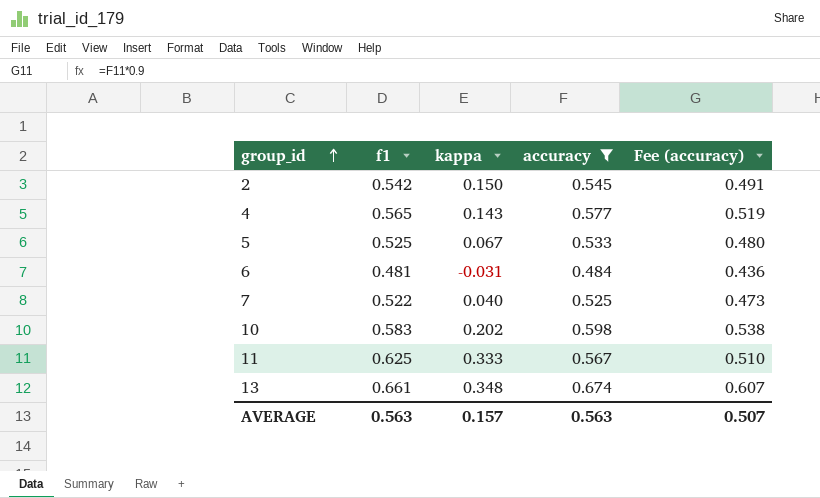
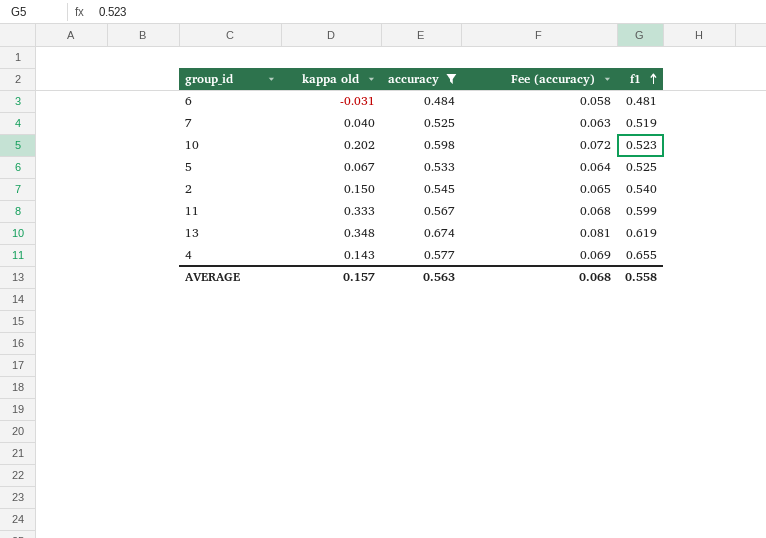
row order: group_id ascending -> f1 ascending
column name: kappa -> kappa old
column Fee (accuracy) | formula: [accuracy] * 0.9 -> [accuracy] * 0.12
column f1 | position: 2 -> 5
7 | f1: 0.522 -> 0.519
10 | f1: 0.583 -> 0.523
2 | f1: 0.542 -> 0.540
11 | f1: 0.625 -> 0.599
13 | f1: 0.661 -> 0.619
4 | f1: 0.565 -> 0.655
AVERAGE | Fee (accuracy): 0.507 -> 0.068
AVERAGE | f1: 0.563 -> 0.558

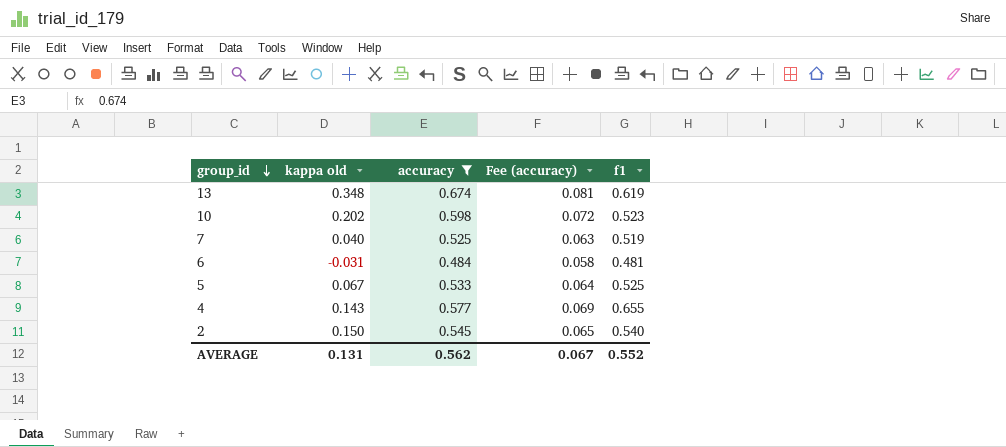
row order: f1 ascending -> group_id descending
row 11: 0.333 | 0.567 | 0.068 | 0.599 -> none
AVERAGE | kappa old: 0.157 -> 0.131
AVERAGE | accuracy: 0.563 -> 0.562
AVERAGE | Fee (accuracy): 0.068 -> 0.067
AVERAGE | f1: 0.558 -> 0.552

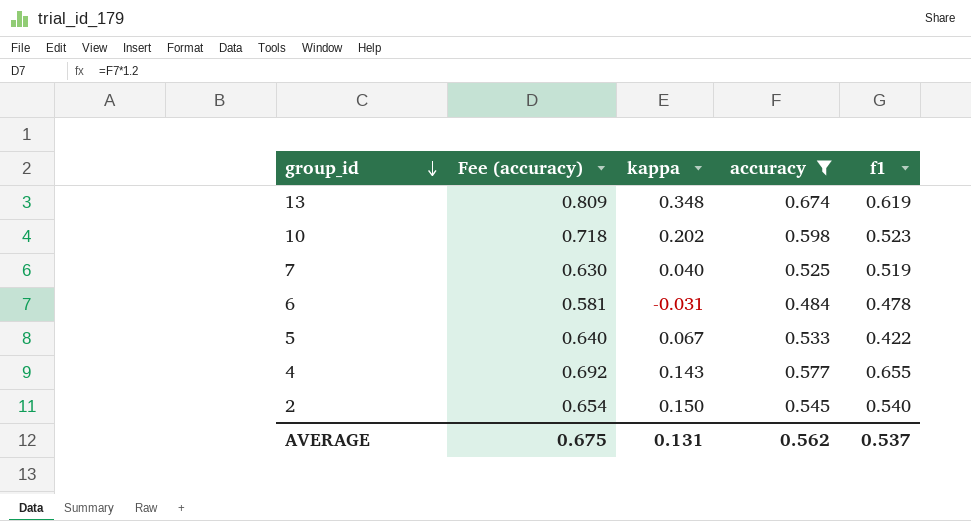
column Fee (accuracy) | formula: [accuracy] * 0.12 -> [accuracy] * 1.2
column Fee (accuracy) | position: 4 -> 2
column name: kappa old -> kappa
6 | f1: 0.481 -> 0.478
5 | f1: 0.525 -> 0.422
AVERAGE | Fee (accuracy): 0.067 -> 0.675
AVERAGE | f1: 0.552 -> 0.537

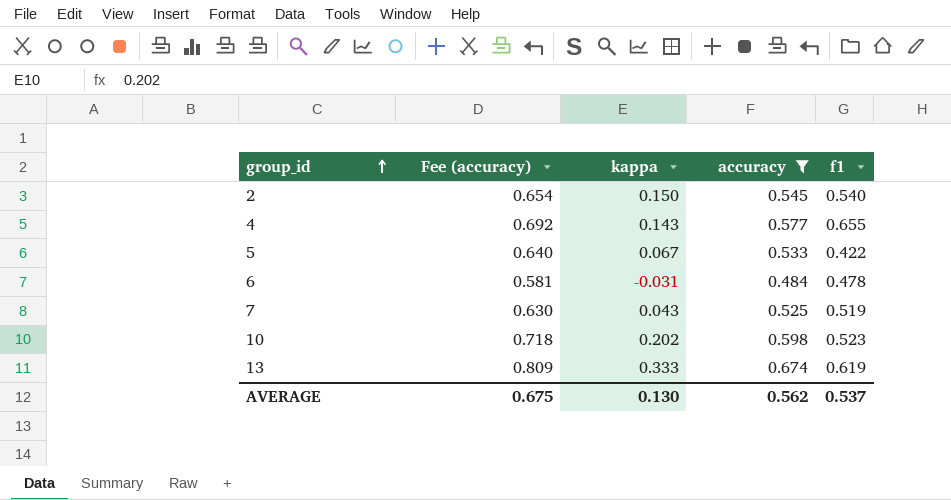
row order: group_id descending -> group_id ascending
7 | kappa: 0.040 -> 0.043
13 | kappa: 0.348 -> 0.333
AVERAGE | kappa: 0.131 -> 0.130

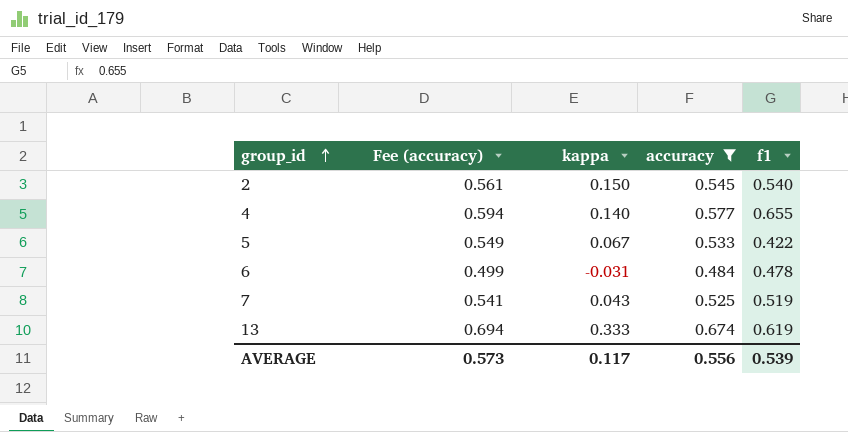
column Fee (accuracy) | formula: [accuracy] * 1.2 -> [accuracy] * 1.03
row 10: 0.718 | 0.202 | 0.598 | 0.523 -> none
4 | kappa: 0.143 -> 0.140
AVERAGE | Fee (accuracy): 0.675 -> 0.573
AVERAGE | kappa: 0.130 -> 0.117
AVERAGE | accuracy: 0.562 -> 0.556
AVERAGE | f1: 0.537 -> 0.539

